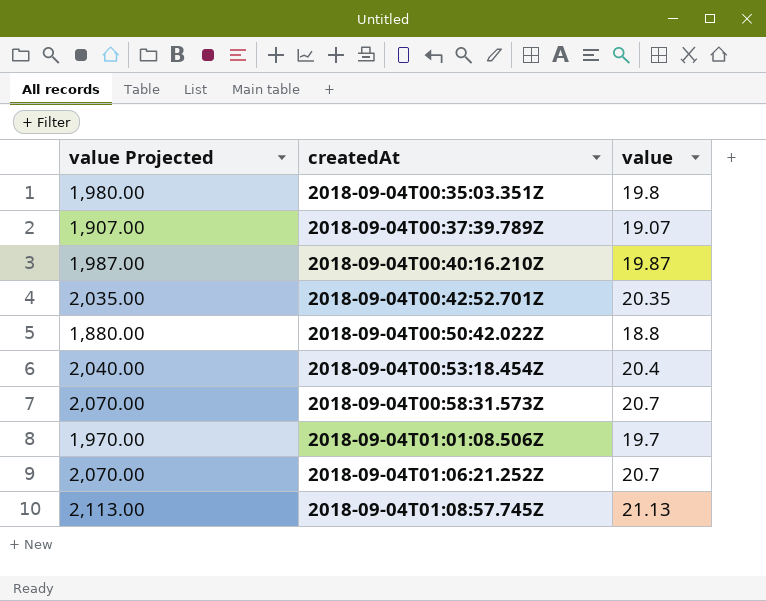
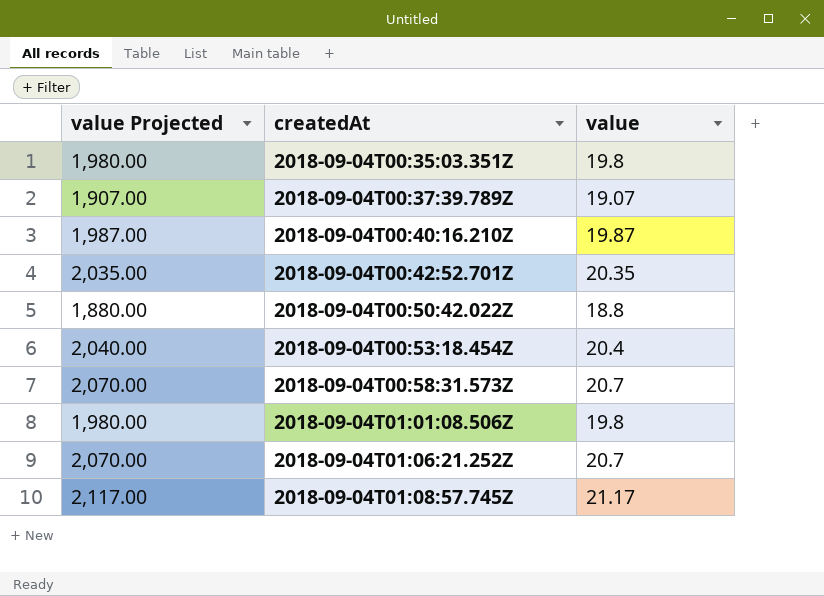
2018-09-04T01:01:08.506Z | value Projected: 1,970.00 -> 1,980.00
2018-09-04T01:01:08.506Z | value: 19.7 -> 19.8
2018-09-04T01:08:57.745Z | value Projected: 2,113.00 -> 2,117.00
2018-09-04T01:08:57.745Z | value: 21.13 -> 21.17

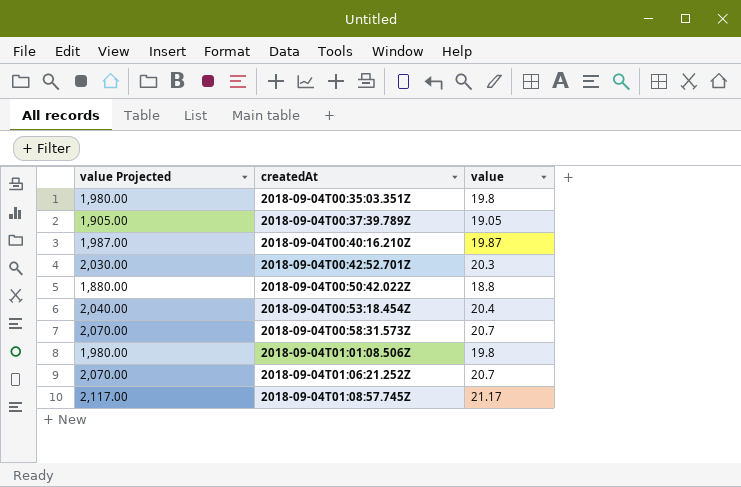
2018-09-04T00:37:39.789Z | value Projected: 1,907.00 -> 1,905.00
2018-09-04T00:37:39.789Z | value: 19.07 -> 19.05
2018-09-04T00:42:52.701Z | value Projected: 2,035.00 -> 2,030.00
2018-09-04T00:42:52.701Z | value: 20.35 -> 20.3

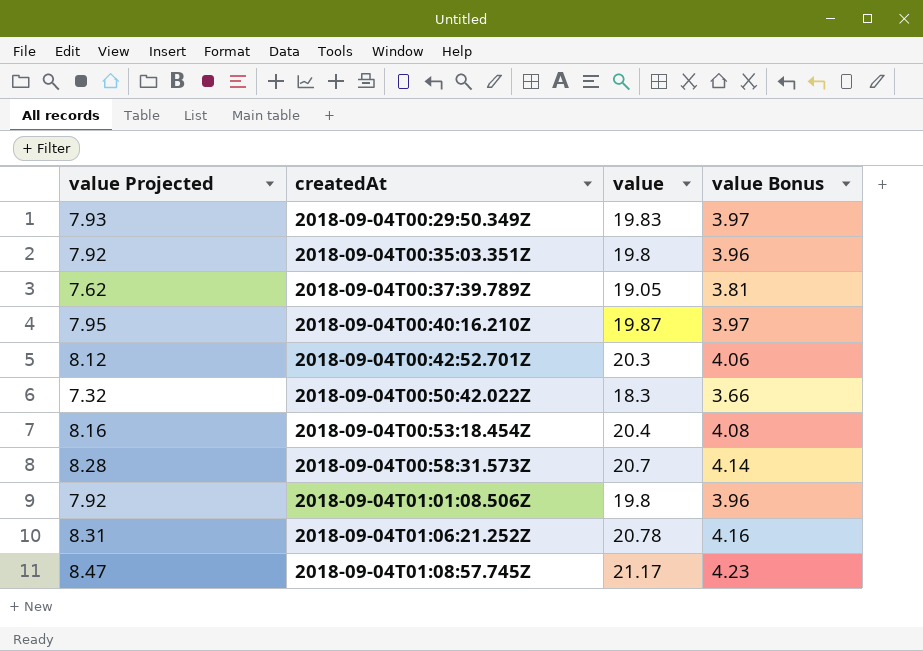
column value Projected | formula: [value] * 100 -> [value] * 0.4
column value Bonus | formula: none -> [value] * 0.2
row 2018-09-04T00:29:50.349Z: none -> 7.93 | 19.83 | 3.97
2018-09-04T00:50:42.022Z | value: 18.8 -> 18.3
2018-09-04T01:06:21.252Z | value: 20.7 -> 20.78

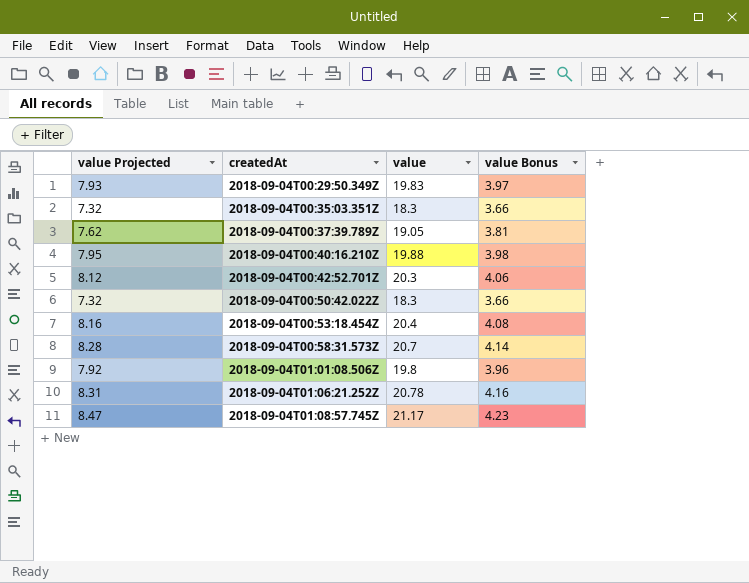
2018-09-04T00:35:03.351Z | value Projected: 7.92 -> 7.32
2018-09-04T00:35:03.351Z | value: 19.8 -> 18.3
2018-09-04T00:35:03.351Z | value Bonus: 3.96 -> 3.66
2018-09-04T00:40:16.210Z | value: 19.87 -> 19.88
2018-09-04T00:40:16.210Z | value Bonus: 3.97 -> 3.98

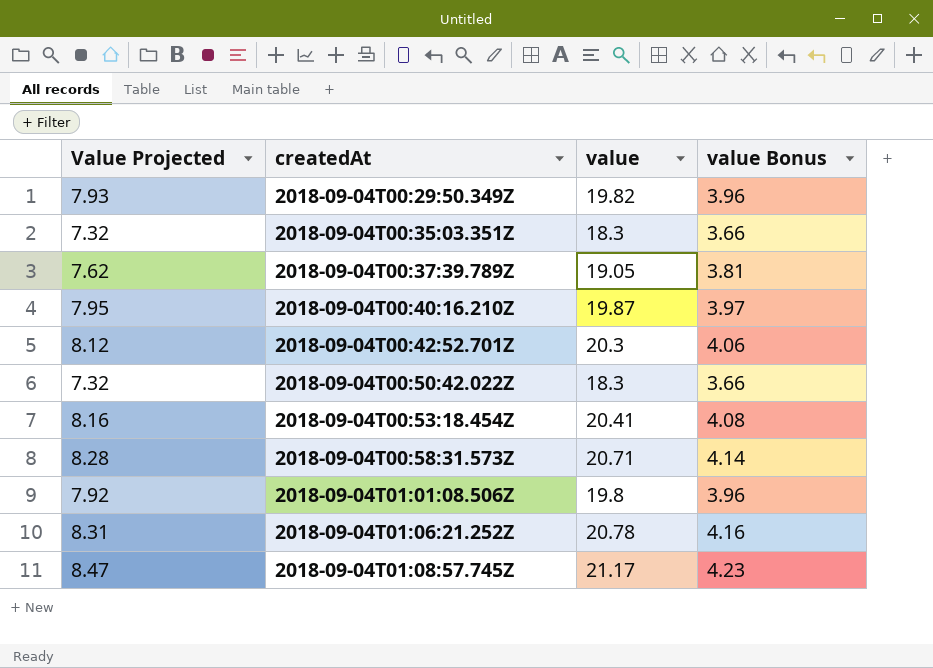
column name: value Projected -> Value Projected
2018-09-04T00:29:50.349Z | value: 19.83 -> 19.82
2018-09-04T00:29:50.349Z | value Bonus: 3.97 -> 3.96
2018-09-04T00:40:16.210Z | value: 19.88 -> 19.87
2018-09-04T00:40:16.210Z | value Bonus: 3.98 -> 3.97
2018-09-04T00:53:18.454Z | value: 20.4 -> 20.41
2018-09-04T00:58:31.573Z | value: 20.7 -> 20.71

